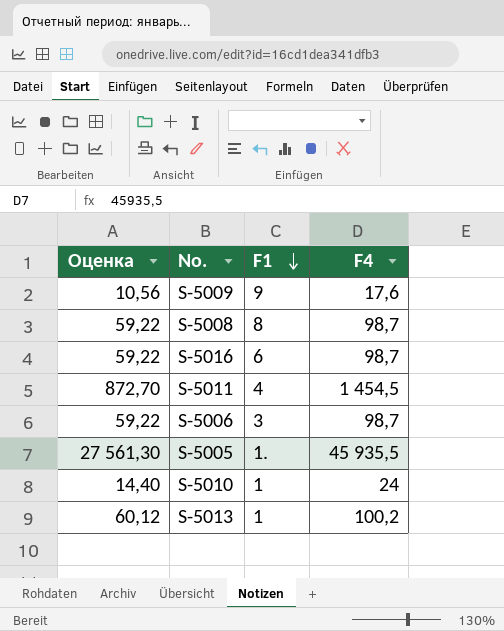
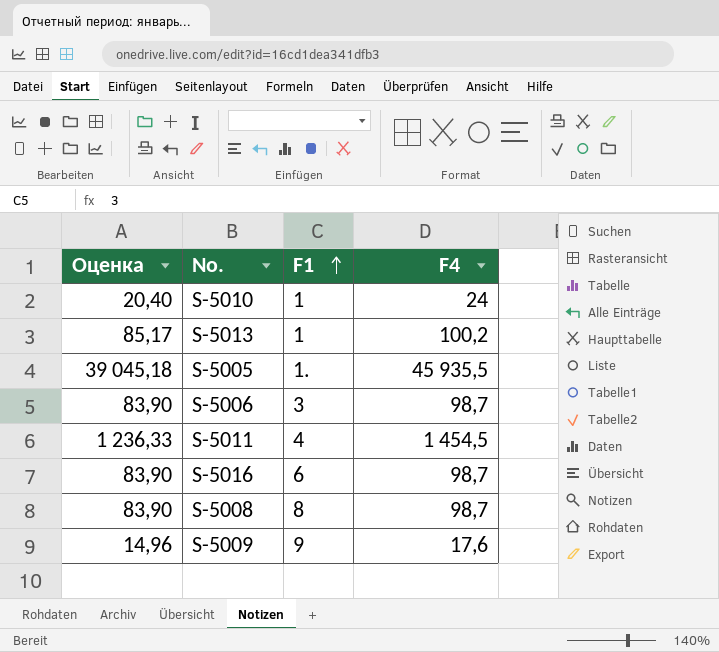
row order: F1 descending -> F1 ascending
column Оценка | formula: [F4] * 0,6 -> [F4] * 0,85

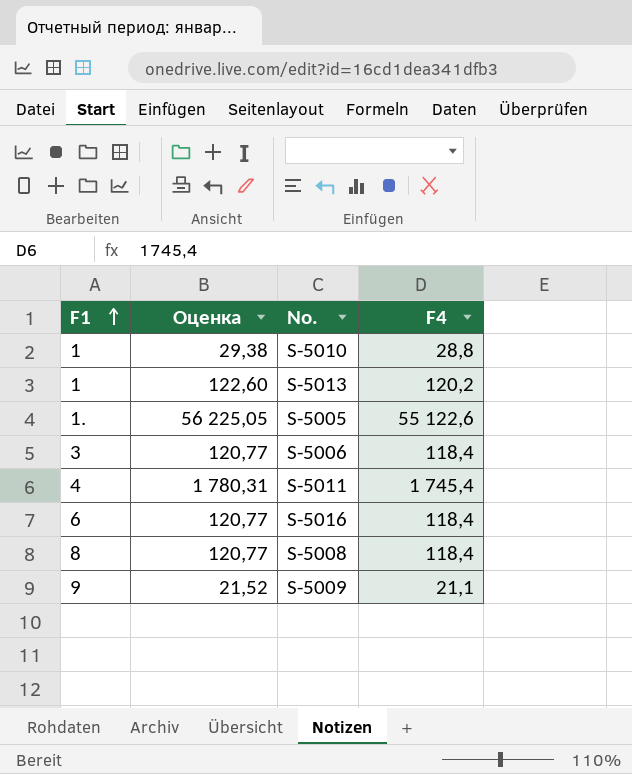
column F1 | position: 3 -> 1
column Оценка | formula: [F4] * 0,85 -> [F4] * 1,02
S-5010 | F4: 24 -> 28,8
S-5013 | F4: 100,2 -> 120,2
S-5005 | F4: 45 935,5 -> 55 122,6
S-5006 | F4: 98,7 -> 118,4
S-5011 | F4: 1 454,5 -> 1 745,4
S-5016 | F4: 98,7 -> 118,4
S-5008 | F4: 98,7 -> 118,4
S-5009 | F4: 17,6 -> 21,1

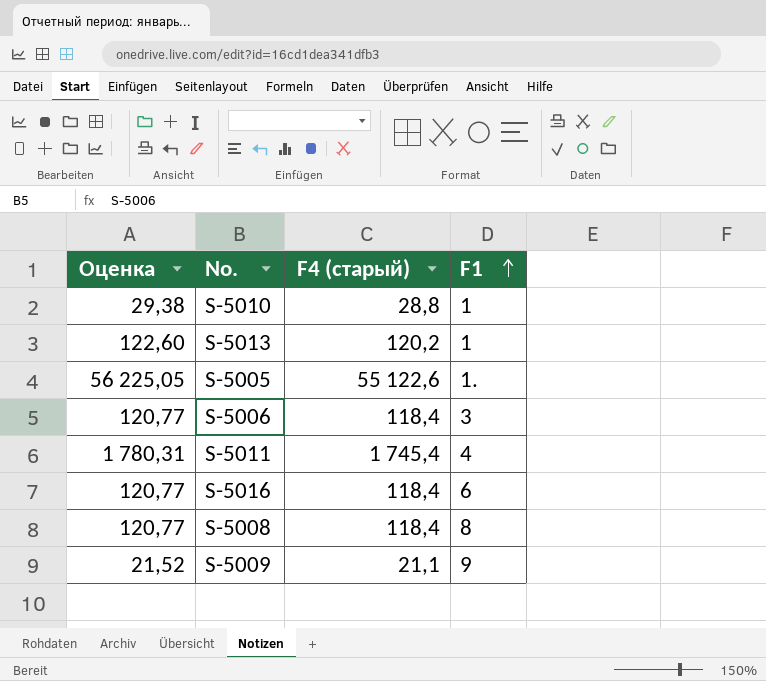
column name: F4 -> F4 (старый)
column F1 | position: 1 -> 4

